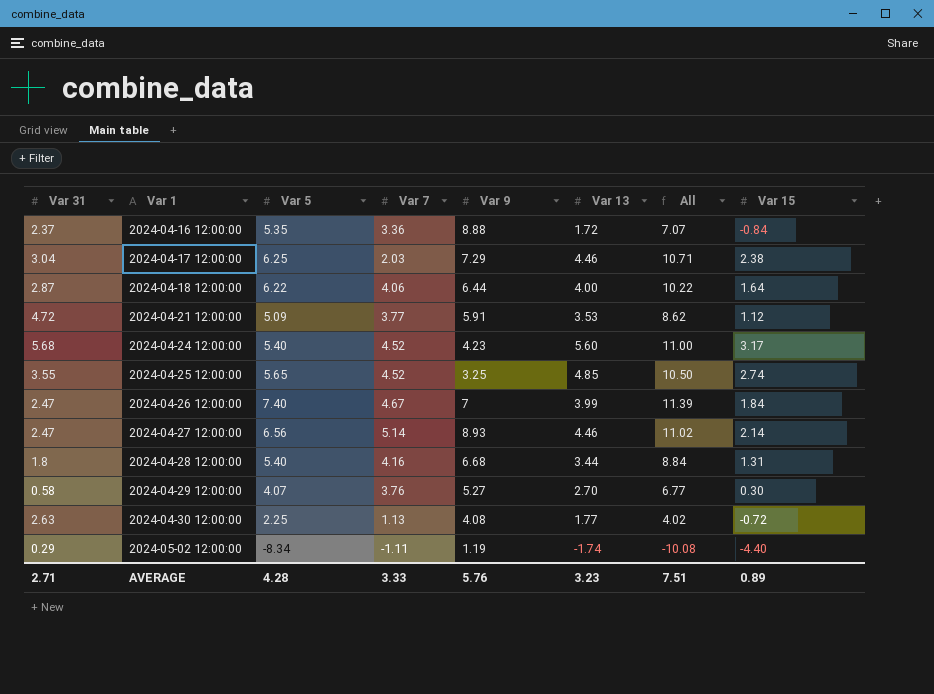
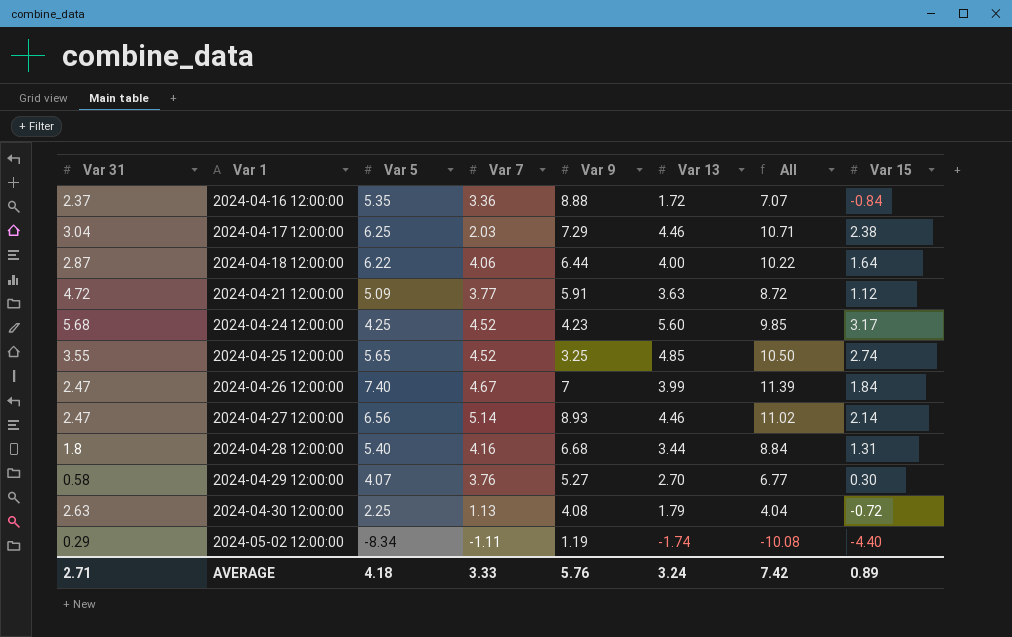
2024-04-21 12:00:00 | Var 13: 3.53 -> 3.63
2024-04-21 12:00:00 | All: 8.62 -> 8.72
2024-04-24 12:00:00 | Var 5: 5.40 -> 4.25
2024-04-24 12:00:00 | All: 11.00 -> 9.85
2024-04-30 12:00:00 | Var 13: 1.77 -> 1.79
2024-04-30 12:00:00 | All: 4.02 -> 4.04
AVERAGE | Var 5: 4.28 -> 4.18
AVERAGE | Var 13: 3.23 -> 3.24
AVERAGE | All: 7.51 -> 7.42

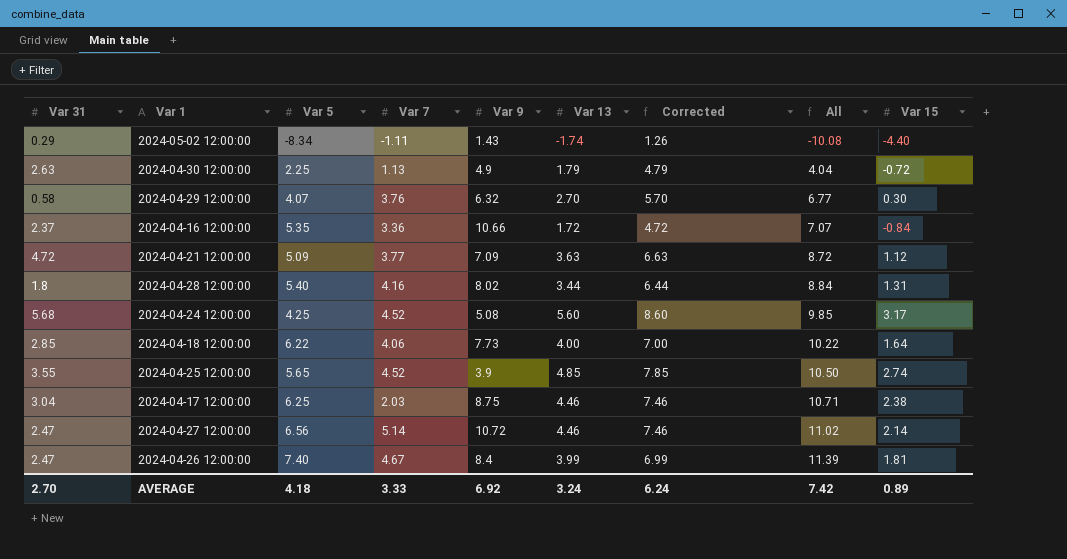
row order: Var 1 ascending -> All ascending
column Corrected | formula: none -> [Var 13] + 3
2024-05-02 12:00:00 | Var 9: 1.19 -> 1.43
2024-04-30 12:00:00 | Var 9: 4.08 -> 4.9
2024-04-29 12:00:00 | Var 9: 5.27 -> 6.32
2024-04-16 12:00:00 | Var 9: 8.88 -> 10.66
2024-04-21 12:00:00 | Var 9: 5.91 -> 7.09
2024-04-28 12:00:00 | Var 9: 6.68 -> 8.02
2024-04-24 12:00:00 | Var 9: 4.23 -> 5.08
2024-04-18 12:00:00 | Var 31: 2.87 -> 2.85
2024-04-18 12:00:00 | Var 9: 6.44 -> 7.73
2024-04-25 12:00:00 | Var 9: 3.25 -> 3.9
2024-04-17 12:00:00 | Var 9: 7.29 -> 8.75
2024-04-27 12:00:00 | Var 9: 8.93 -> 10.72
2024-04-26 12:00:00 | Var 9: 7 -> 8.4
2024-04-26 12:00:00 | Var 15: 1.84 -> 1.81
AVERAGE | Var 31: 2.71 -> 2.70
AVERAGE | Var 9: 5.76 -> 6.92

